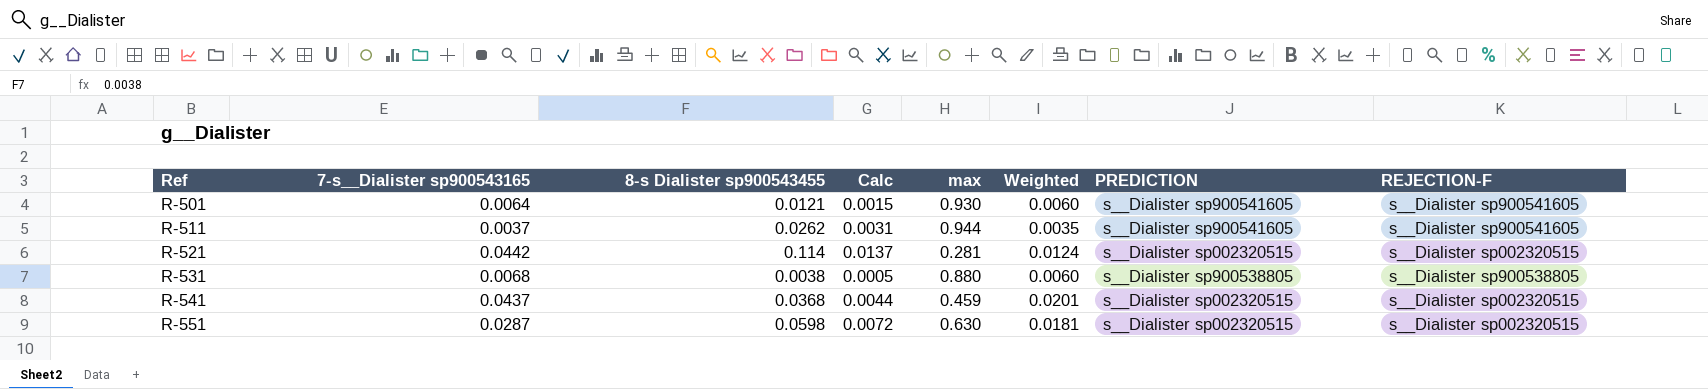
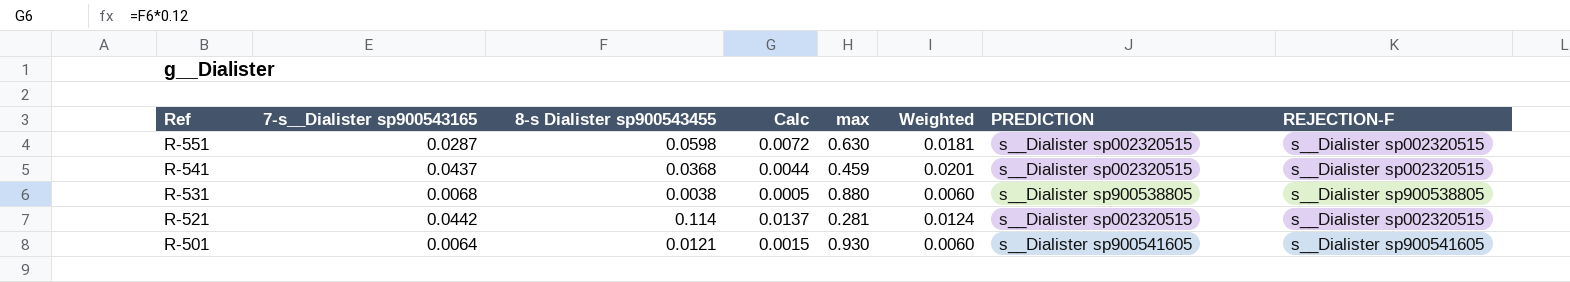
row order: Ref ascending -> Ref descending
row R-511: 0.0037 | 0.0262 | 0.0031 | 0.944 | 0.0035 | s__Dialister sp900541605 | s__Dialister sp900541605 -> none

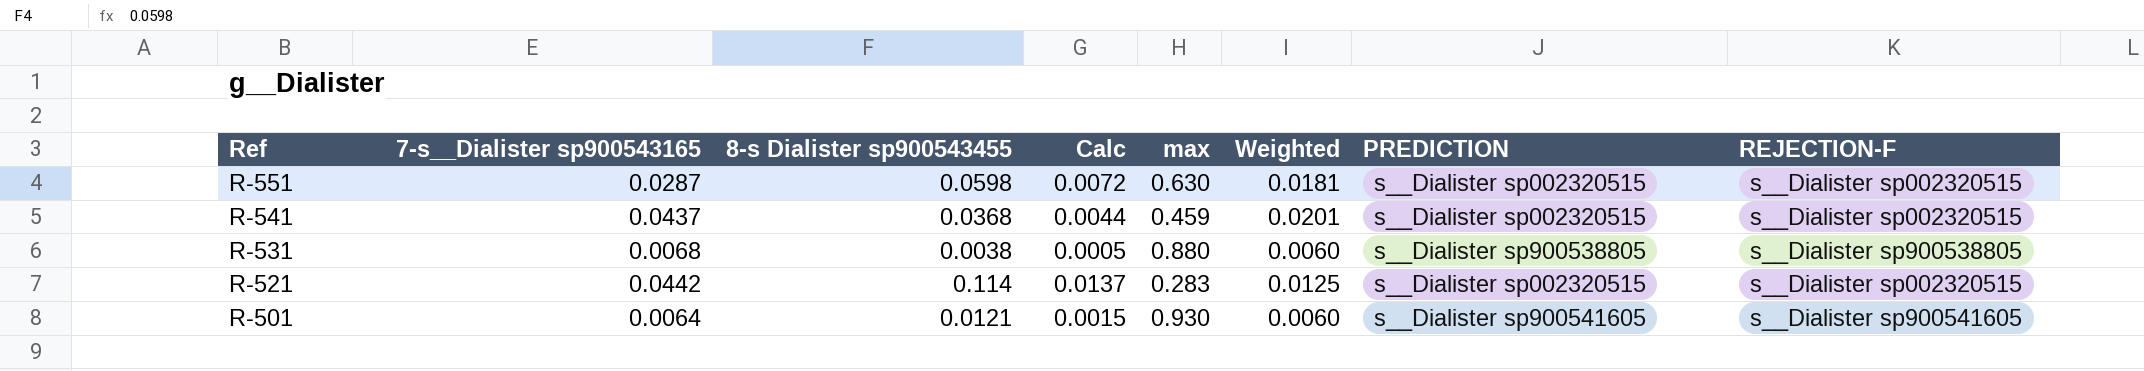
R-521 | max: 0.281 -> 0.283
R-521 | Weighted: 0.0124 -> 0.0125

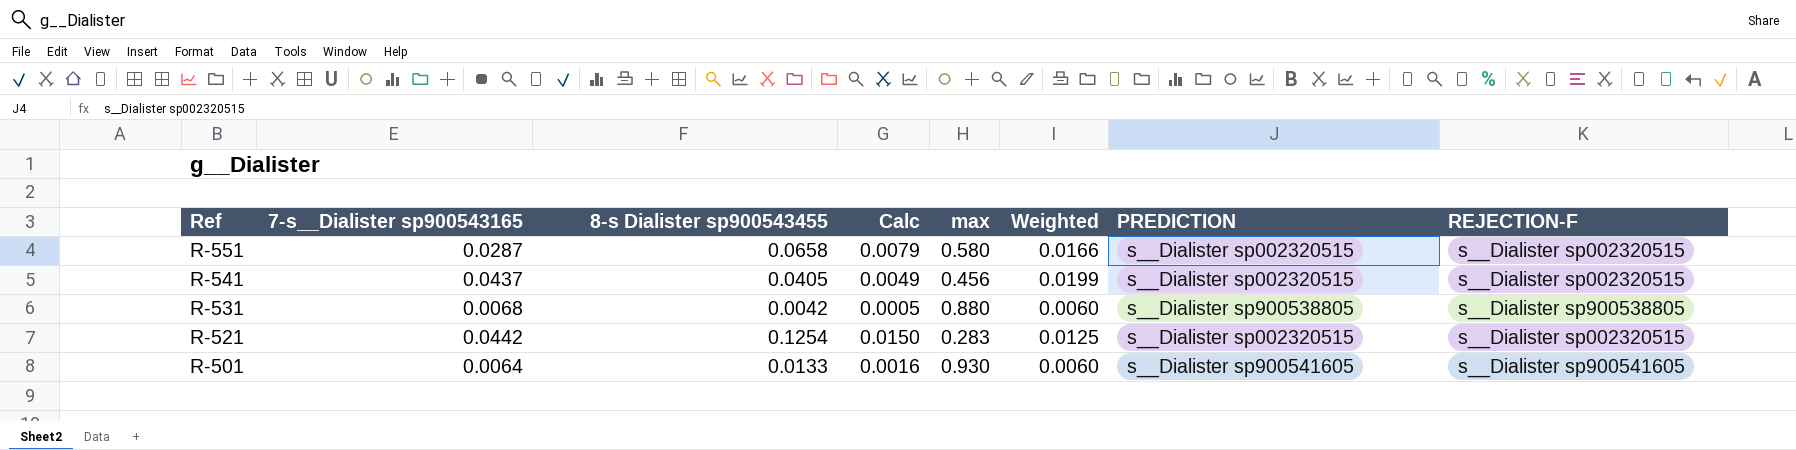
R-551 | 8-s Dialister sp900543455: 0.0598 -> 0.0658
R-551 | Calc: 0.0072 -> 0.0079
R-551 | max: 0.630 -> 0.580
R-551 | Weighted: 0.0181 -> 0.0166
R-541 | 8-s Dialister sp900543455: 0.0368 -> 0.0405
R-541 | Calc: 0.0044 -> 0.0049
R-541 | max: 0.459 -> 0.456
R-541 | Weighted: 0.0201 -> 0.0199
R-531 | 8-s Dialister sp900543455: 0.0038 -> 0.0042
R-521 | 8-s Dialister sp900543455: 0.114 -> 0.1254
R-521 | Calc: 0.0137 -> 0.0150
R-501 | 8-s Dialister sp900543455: 0.0121 -> 0.0133
R-501 | Calc: 0.0015 -> 0.0016

